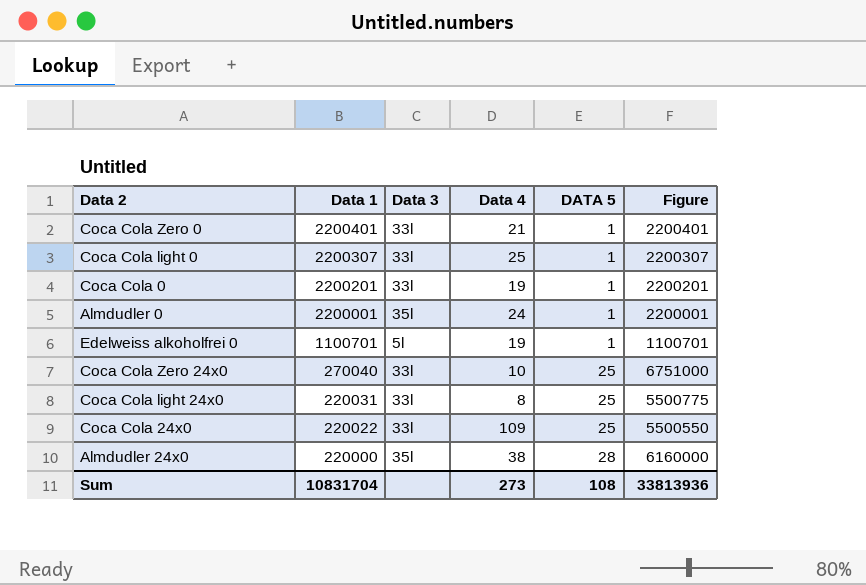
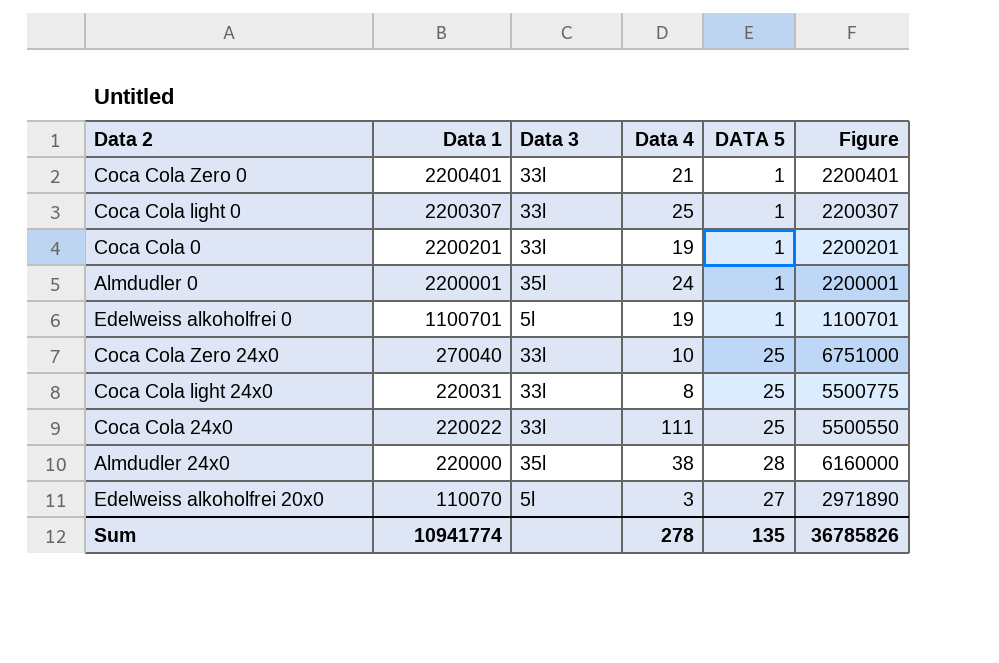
Coca Cola 24x0 | Data 4: 109 -> 111
row Edelweiss alkoholfrei 20x0: none -> 110070 | 5l | 3 | 27 | 2971890
Sum | Data 1: 10831704 -> 10941774
Sum | Data 4: 273 -> 278
Sum | DATA 5: 108 -> 135
Sum | Figure: 33813936 -> 36785826

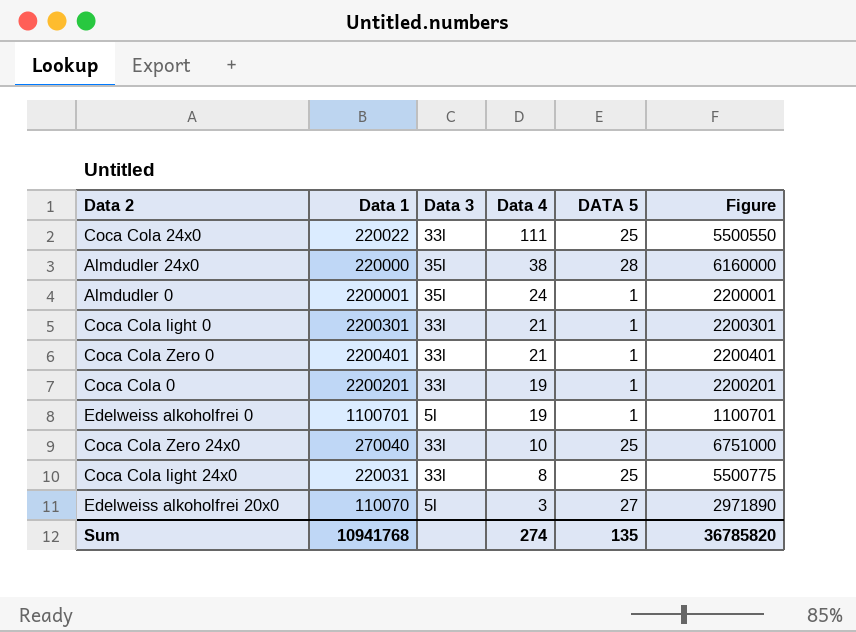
row order: Data 1 descending -> Data 4 descending
Coca Cola light 0 | Data 1: 2200307 -> 2200301
Coca Cola light 0 | Data 4: 25 -> 21
Coca Cola light 0 | Figure: 2200307 -> 2200301
Sum | Data 1: 10941774 -> 10941768
Sum | Data 4: 278 -> 274
Sum | Figure: 36785826 -> 36785820

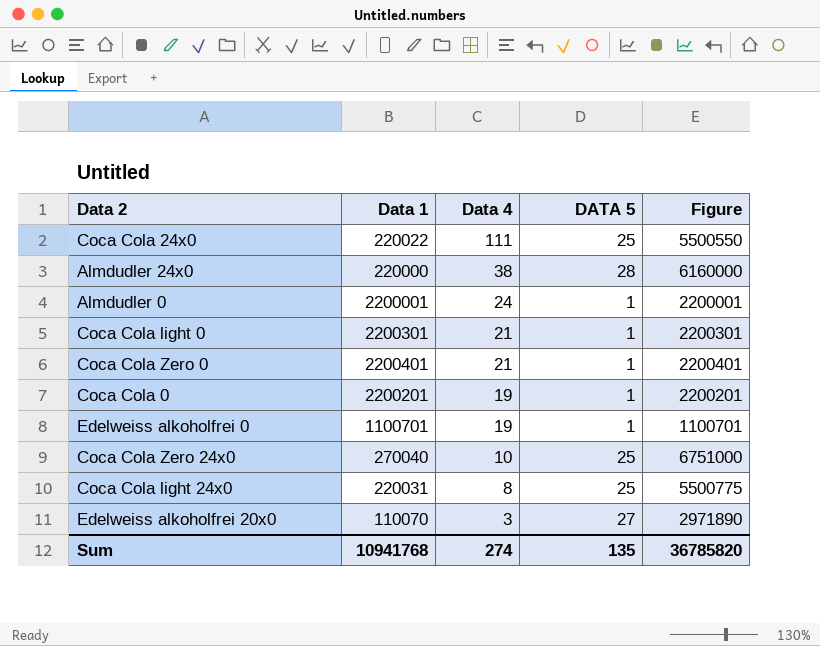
column Data 3 | position: 3 -> none

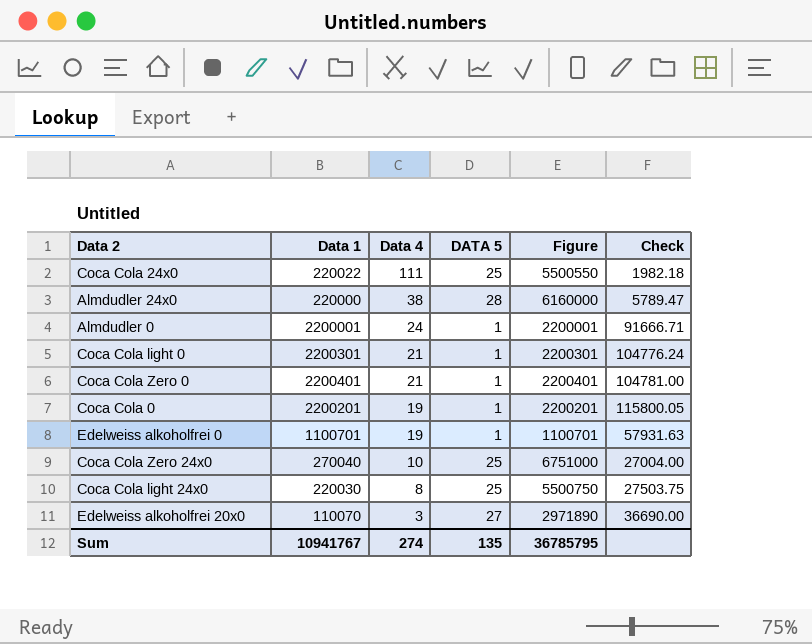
column Check | formula: none -> [Data 1] / [Data 4]
Coca Cola light 24x0 | Data 1: 220031 -> 220030
Coca Cola light 24x0 | Figure: 5500775 -> 5500750
Sum | Data 1: 10941768 -> 10941767
Sum | Figure: 36785820 -> 36785795

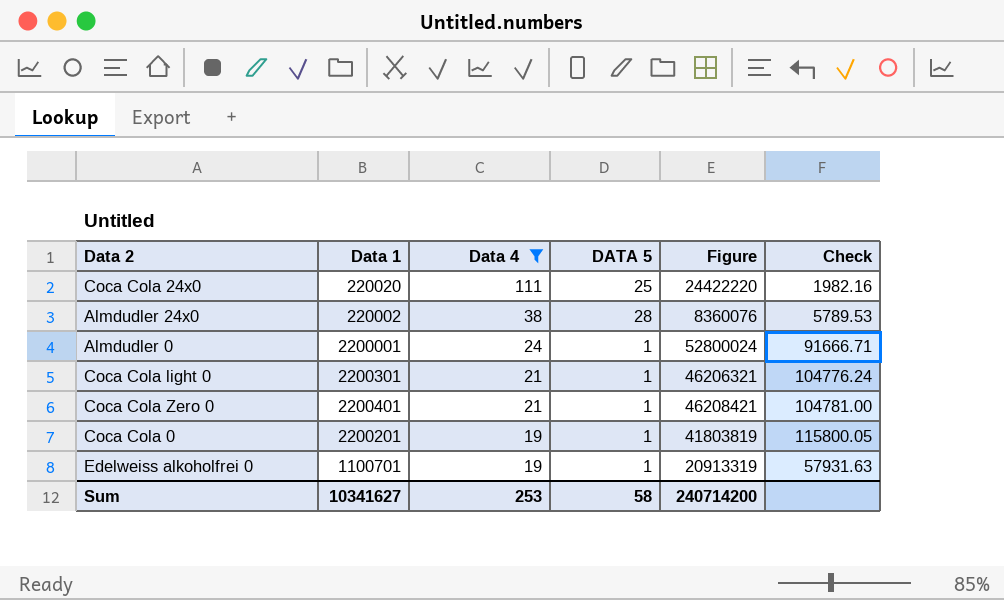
filter: none -> Data 4 >= 19
column Figure | formula: [Data 1] * [DATA 5] -> [Data 1] * [Data 4]
Coca Cola 24x0 | Data 1: 220022 -> 220020
Coca Cola 24x0 | Check: 1982.18 -> 1982.16
Almdudler 24x0 | Data 1: 220000 -> 220002
Almdudler 24x0 | Check: 5789.47 -> 5789.53
Sum | Data 1: 10941767 -> 10341627
Sum | Data 4: 274 -> 253
Sum | DATA 5: 135 -> 58
Sum | Figure: 36785795 -> 240714200

